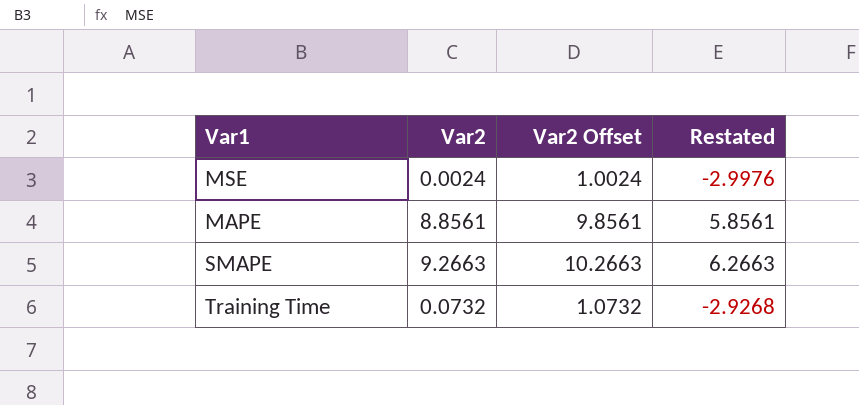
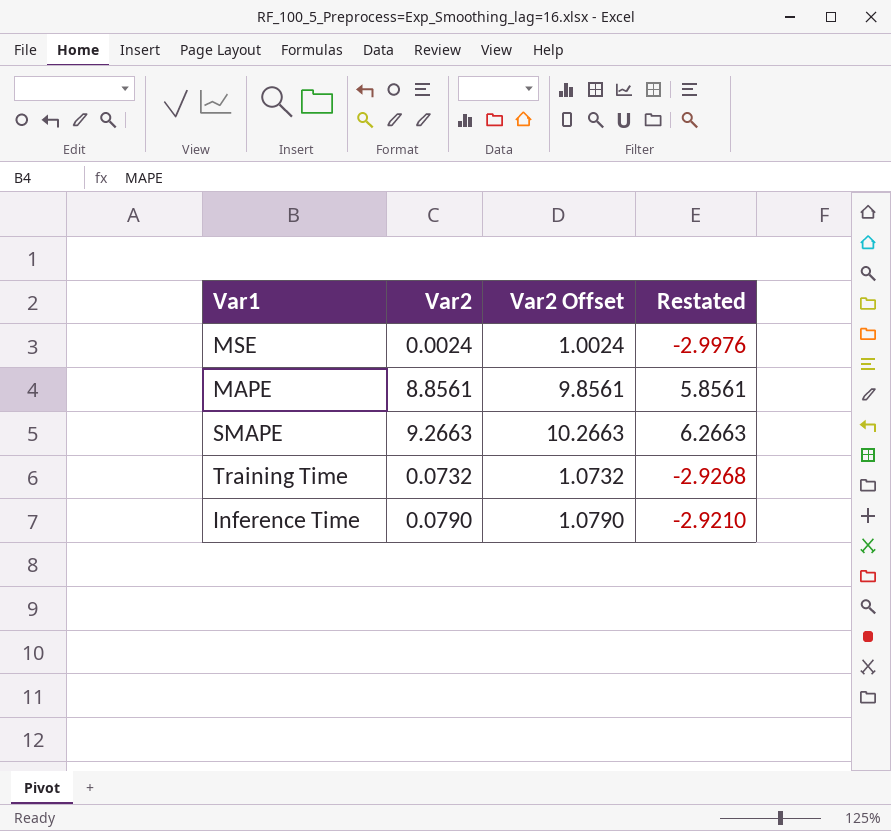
row Inference Time: none -> 0.0790 | 1.0790 | -2.9210

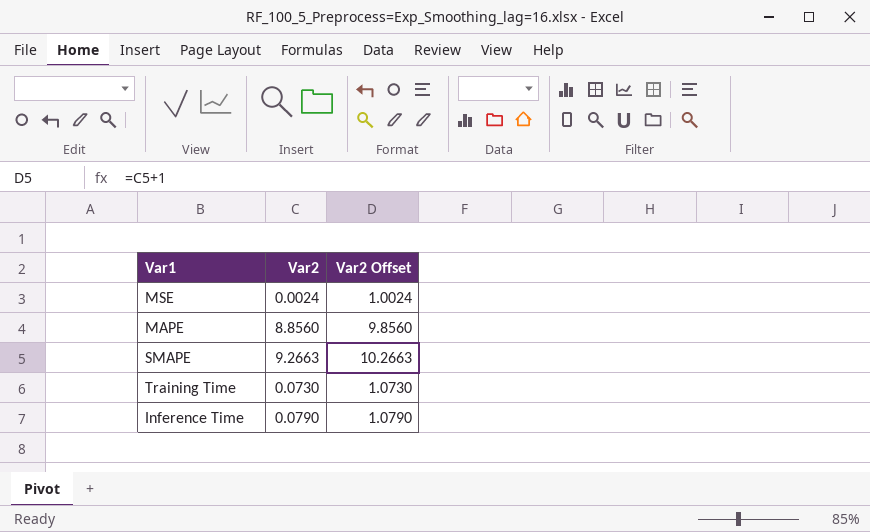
column Restated | formula: [Var2] - 3 -> none
MAPE | Var2: 8.8561 -> 8.8560
MAPE | Var2 Offset: 9.8561 -> 9.8560
Training Time | Var2: 0.0732 -> 0.0730
Training Time | Var2 Offset: 1.0732 -> 1.0730

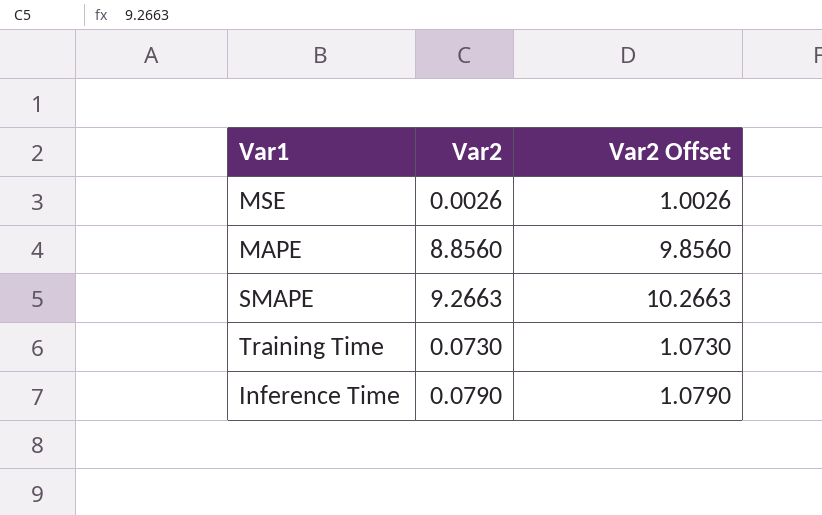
MSE | Var2: 0.0024 -> 0.0026
MSE | Var2 Offset: 1.0024 -> 1.0026

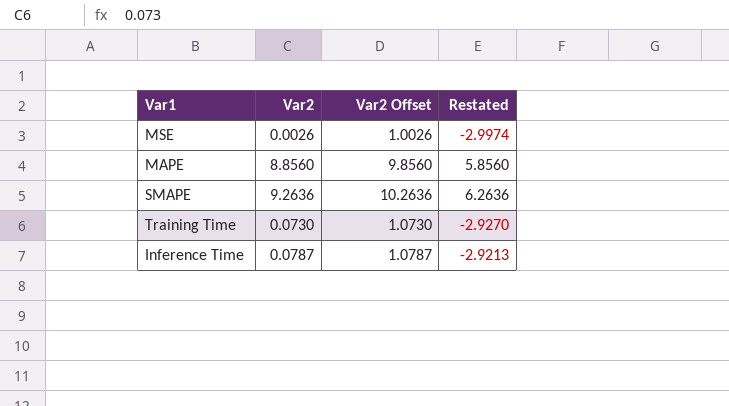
column Restated | formula: none -> [Var2] - 3
SMAPE | Var2: 9.2663 -> 9.2636
SMAPE | Var2 Offset: 10.2663 -> 10.2636
Inference Time | Var2: 0.0790 -> 0.0787
Inference Time | Var2 Offset: 1.0790 -> 1.0787

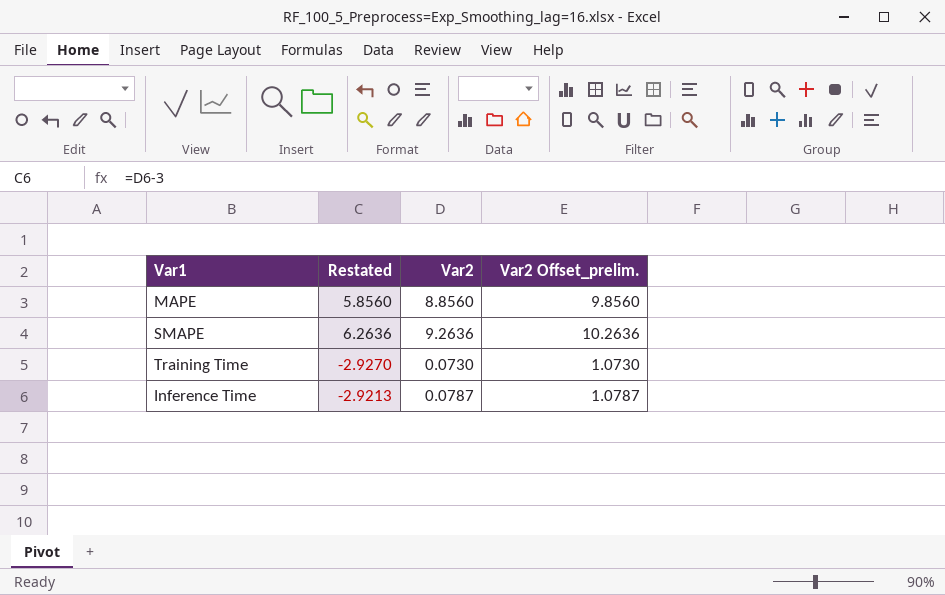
column Restated | position: 4 -> 2
column name: Var2 Offset -> Var2 Offset_prelim.
row MSE: 0.0026 | 1.0026 | -2.9974 -> none

